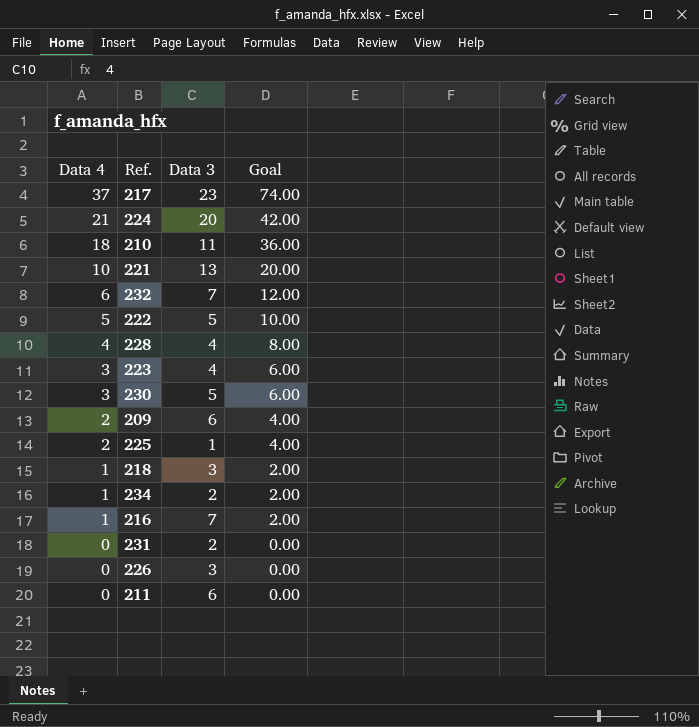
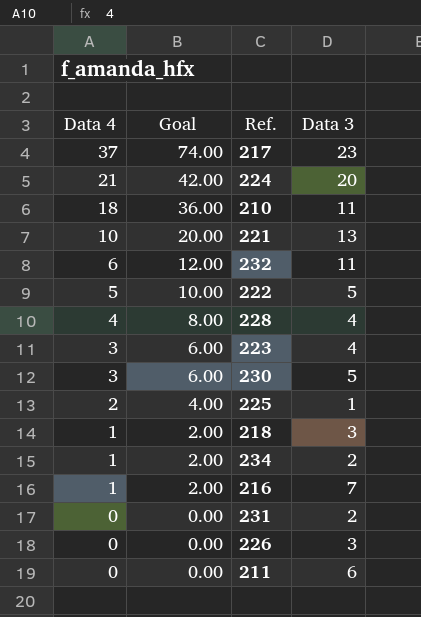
column Goal | position: 4 -> 2
row 209: 2 | 6 | 4.00 -> none
232 | Data 3: 7 -> 11

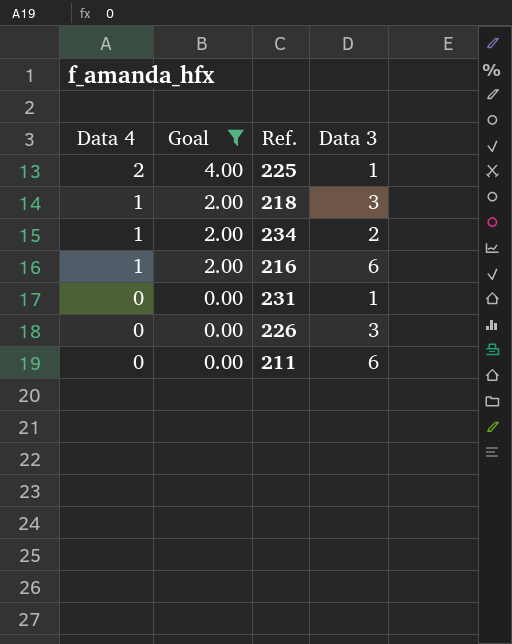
filter: none -> Goal <= 4.00
216 | Data 3: 7 -> 6
231 | Data 3: 2 -> 1

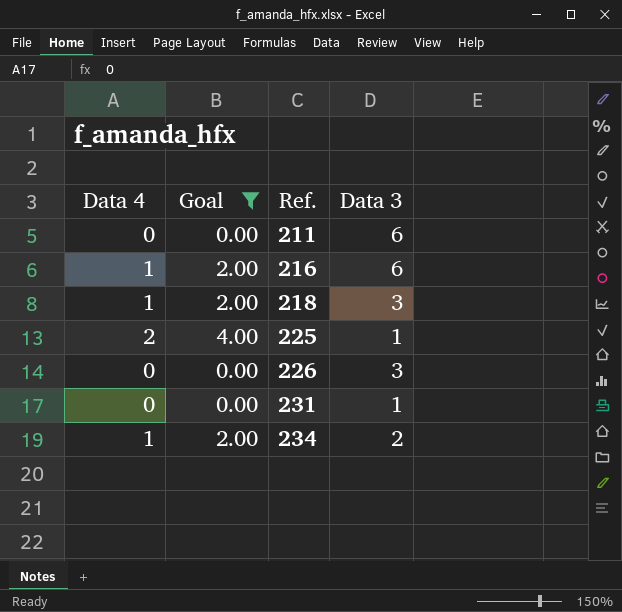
row order: Data 4 descending -> Ref. ascending

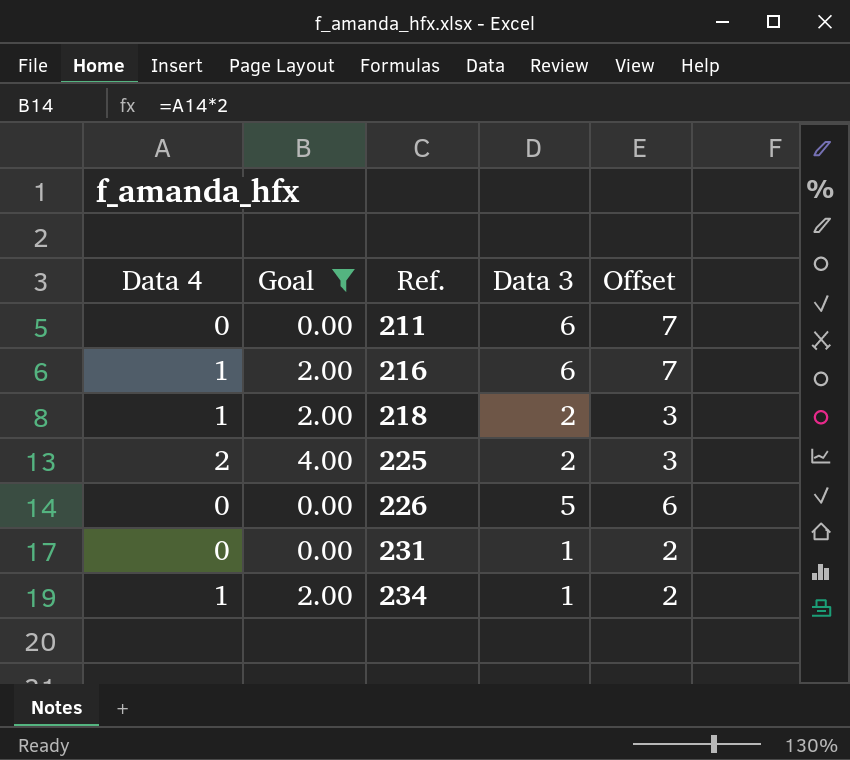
column Offset | formula: none -> [Data 3] + 1
218 | Data 3: 3 -> 2
225 | Data 3: 1 -> 2
226 | Data 3: 3 -> 5
234 | Data 3: 2 -> 1

